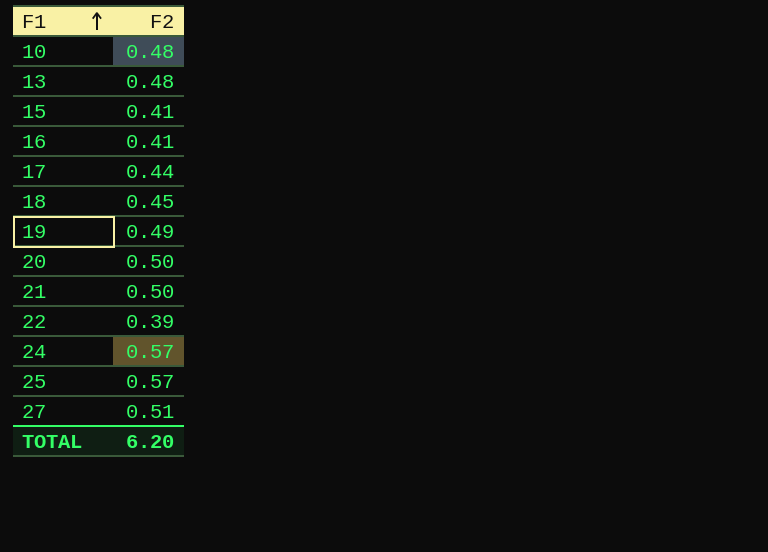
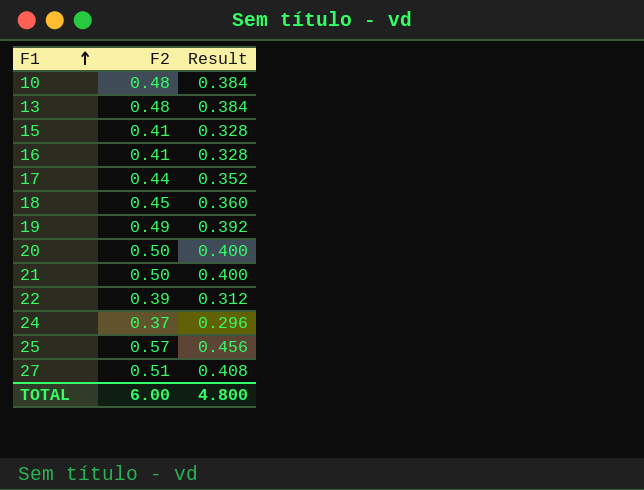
column Result | formula: none -> [F2] * 0.8
24 | F2: 0.57 -> 0.37
TOTAL | F2: 6.20 -> 6.00

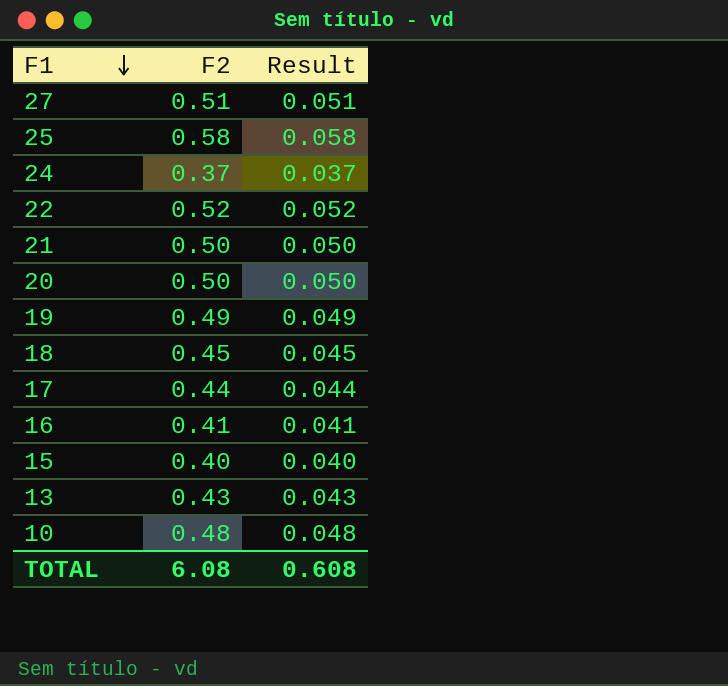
row order: F1 ascending -> F1 descending
column Result | formula: [F2] * 0.8 -> [F2] * 0.1
25 | F2: 0.57 -> 0.58
22 | F2: 0.39 -> 0.52
15 | F2: 0.41 -> 0.40
13 | F2: 0.48 -> 0.43
TOTAL | F2: 6.00 -> 6.08
TOTAL | Result: 4.800 -> 0.608

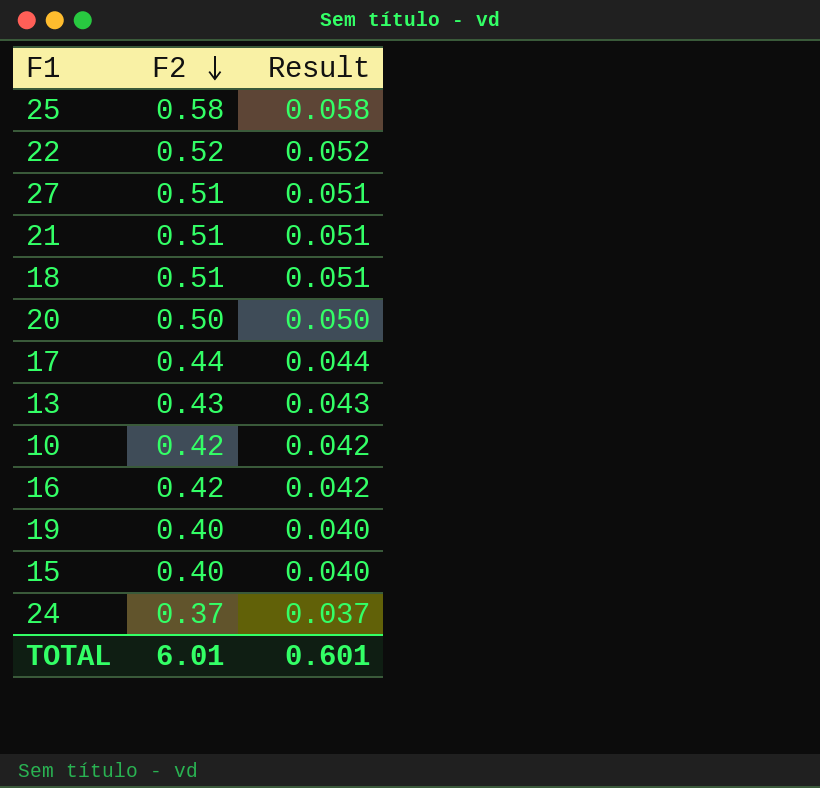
row order: F1 descending -> F2 descending
21 | F2: 0.50 -> 0.51
21 | Result: 0.050 -> 0.051
18 | F2: 0.45 -> 0.51
18 | Result: 0.045 -> 0.051
10 | F2: 0.48 -> 0.42
10 | Result: 0.048 -> 0.042
16 | F2: 0.41 -> 0.42
16 | Result: 0.041 -> 0.042
19 | F2: 0.49 -> 0.40
19 | Result: 0.049 -> 0.040
TOTAL | F2: 6.08 -> 6.01
TOTAL | Result: 0.608 -> 0.601

